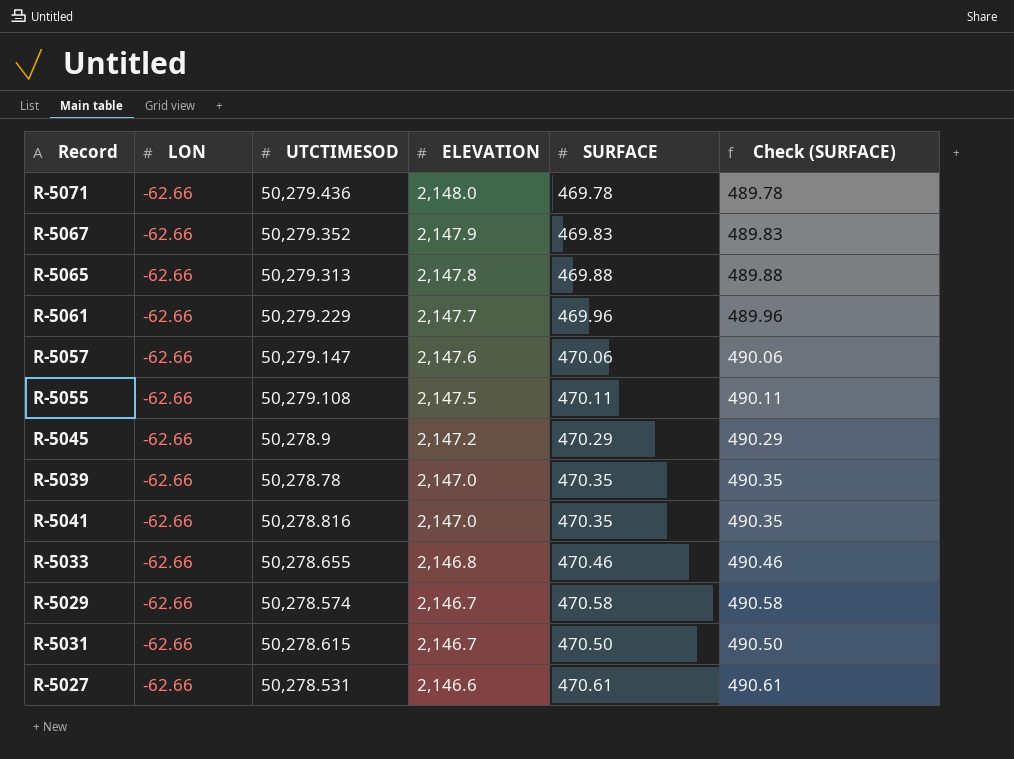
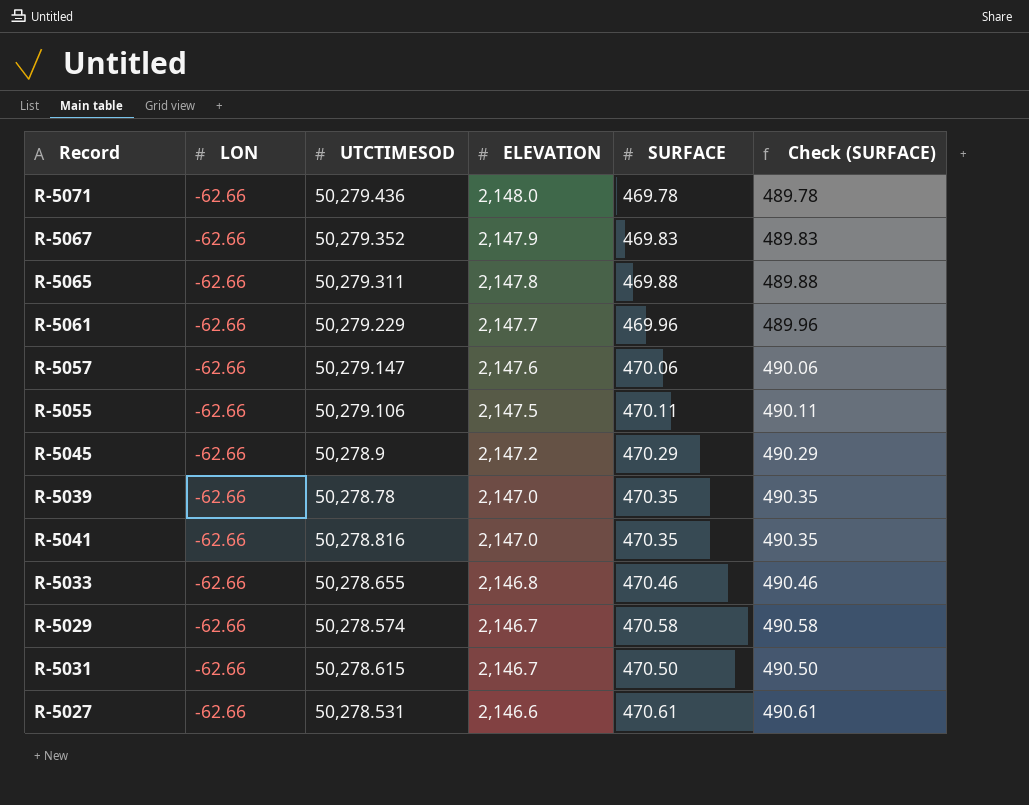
R-5065 | UTCTIMESOD: 50,279.313 -> 50,279.311
R-5055 | UTCTIMESOD: 50,279.108 -> 50,279.106

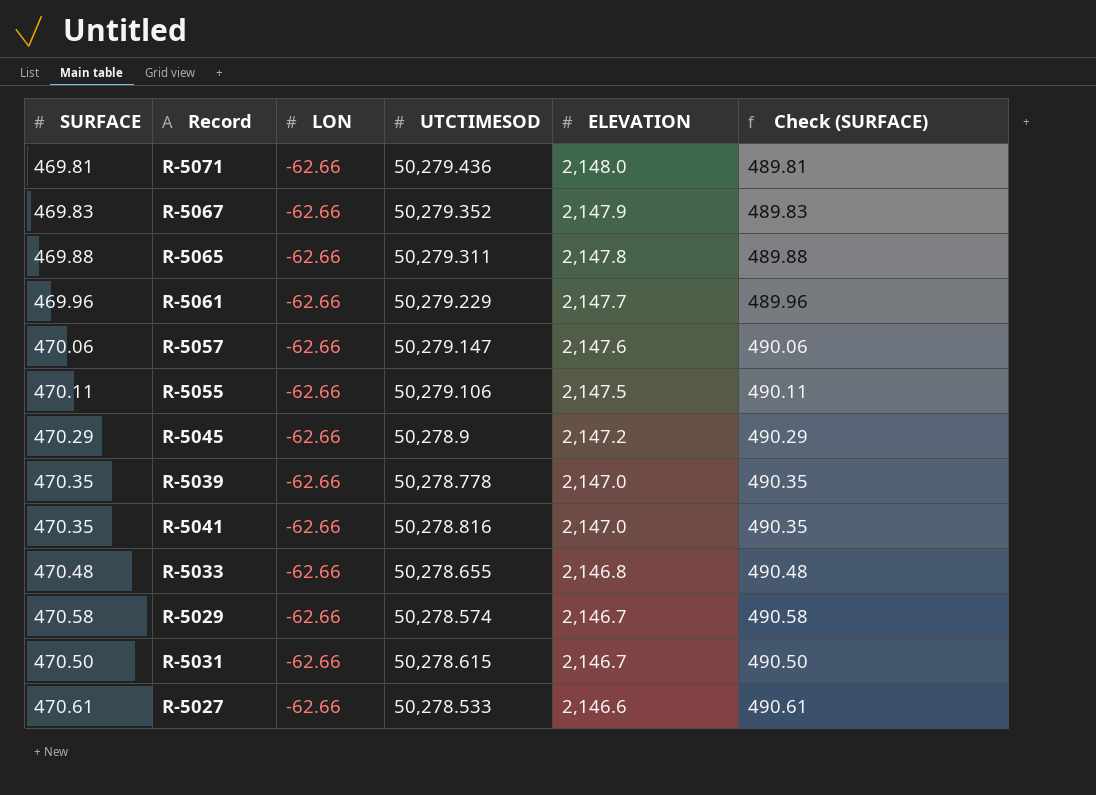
column SURFACE | position: 5 -> 1
R-5071 | SURFACE: 469.78 -> 469.81
R-5071 | Check (SURFACE): 489.78 -> 489.81
R-5039 | UTCTIMESOD: 50,278.78 -> 50,278.778
R-5033 | SURFACE: 470.46 -> 470.48
R-5033 | Check (SURFACE): 490.46 -> 490.48
R-5027 | UTCTIMESOD: 50,278.531 -> 50,278.533

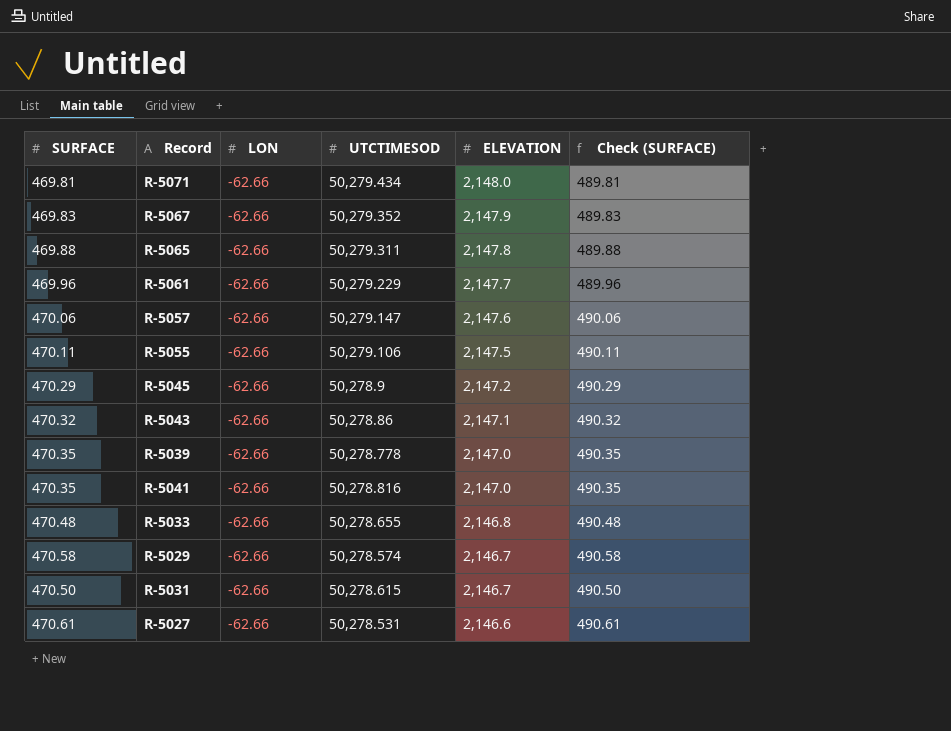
R-5071 | UTCTIMESOD: 50,279.436 -> 50,279.434
row R-5043: none -> 470.32 | -62.66 | 50,278.86 | 2,147.1 | 490.32
R-5027 | UTCTIMESOD: 50,278.533 -> 50,278.531

